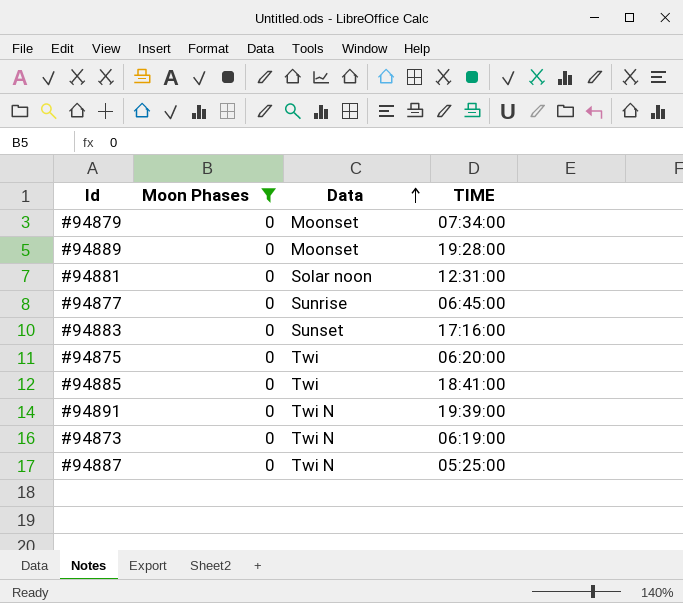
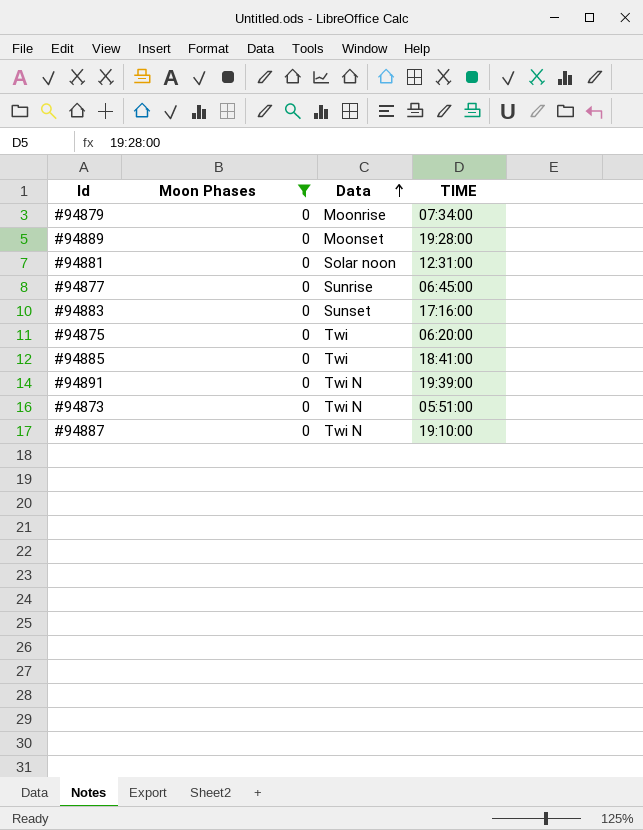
#94879 | Data: Moonset -> Moonrise
#94873 | TIME: 06:19:00 -> 05:51:00
#94887 | TIME: 05:25:00 -> 19:10:00

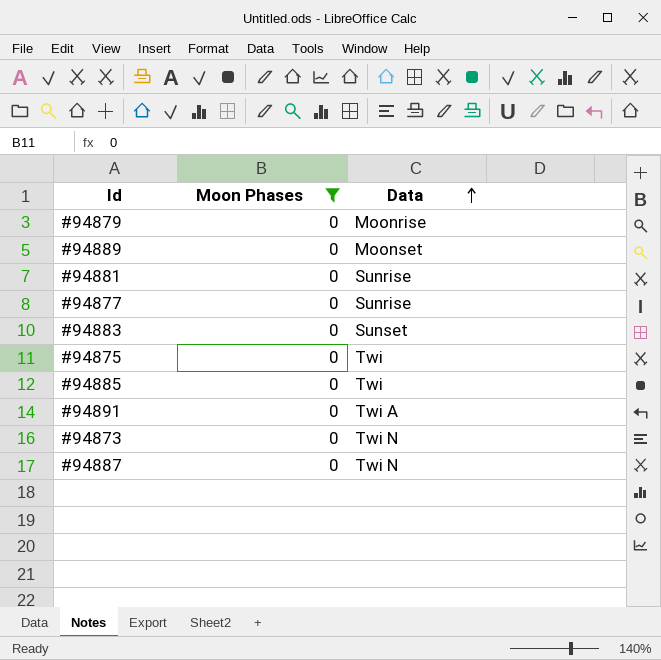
column TIME | position: 4 -> none
#94881 | Data: Solar noon -> Sunrise
#94891 | Data: Twi N -> Twi A

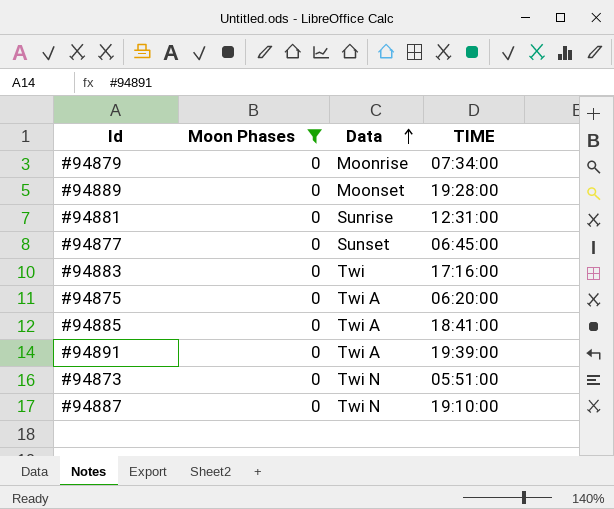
column TIME | position: none -> 4
#94877 | Data: Sunrise -> Sunset
#94883 | Data: Sunset -> Twi
#94875 | Data: Twi -> Twi A
#94885 | Data: Twi -> Twi A

